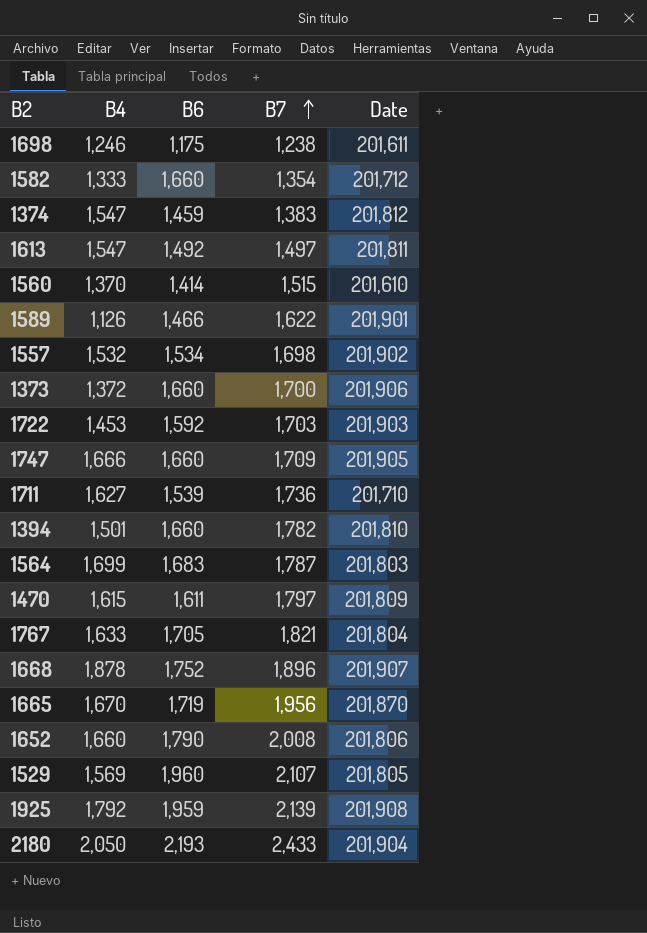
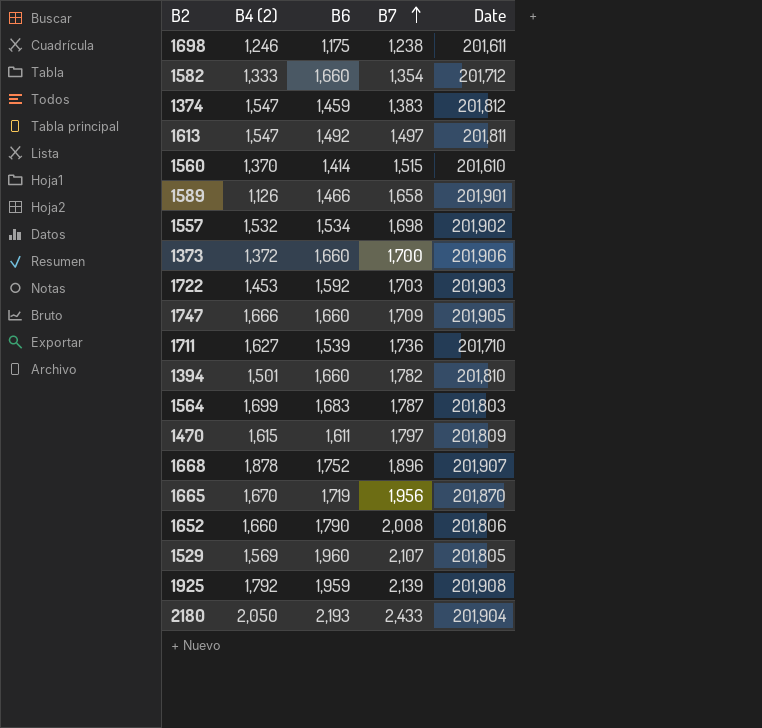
column name: B4 -> B4 (2)
row 1767: 1,633 | 1,705 | 1,821 | 201,804 -> none
1589 | B7: 1,622 -> 1,658

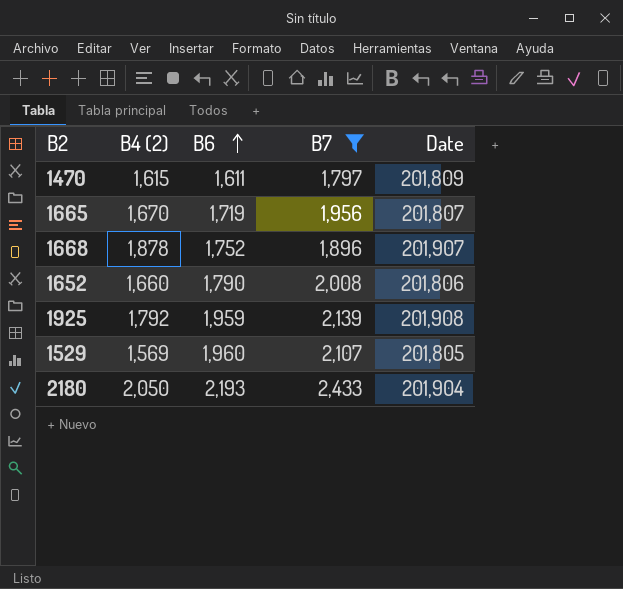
filter: none -> B7 >= 1,797
row order: B7 ascending -> B6 ascending
1665 | Date: 201,870 -> 201,807

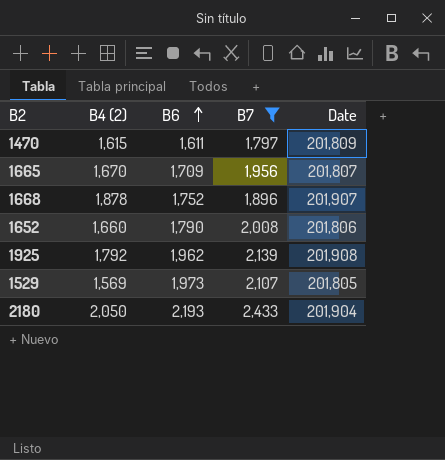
1665 | B6: 1,719 -> 1,709
1925 | B6: 1,959 -> 1,962
1529 | B6: 1,960 -> 1,973

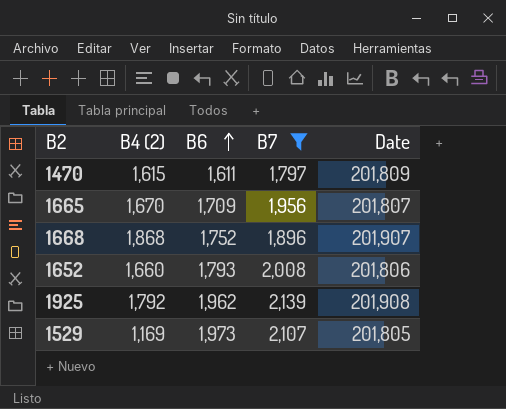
row 2180: 2,050 | 2,193 | 2,433 | 201,904 -> none
1668 | B4 (2): 1,878 -> 1,868
1652 | B6: 1,790 -> 1,793
1529 | B4 (2): 1,569 -> 1,169

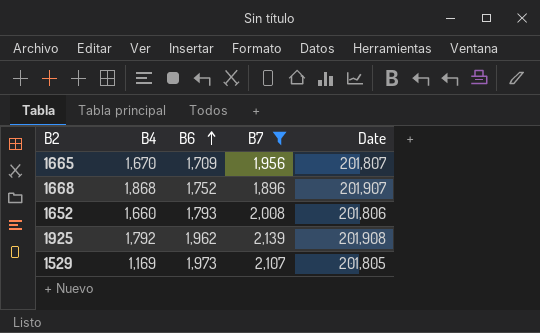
column name: B4 (2) -> B4
row 1470: 1,615 | 1,611 | 1,797 | 201,809 -> none

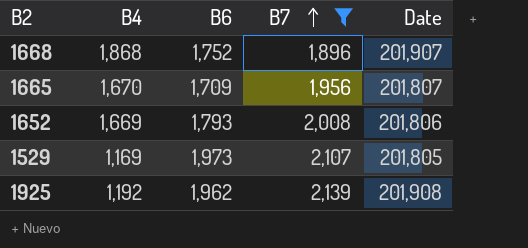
row order: B6 ascending -> B7 ascending
1652 | B4: 1,660 -> 1,669
1925 | B4: 1,792 -> 1,192

